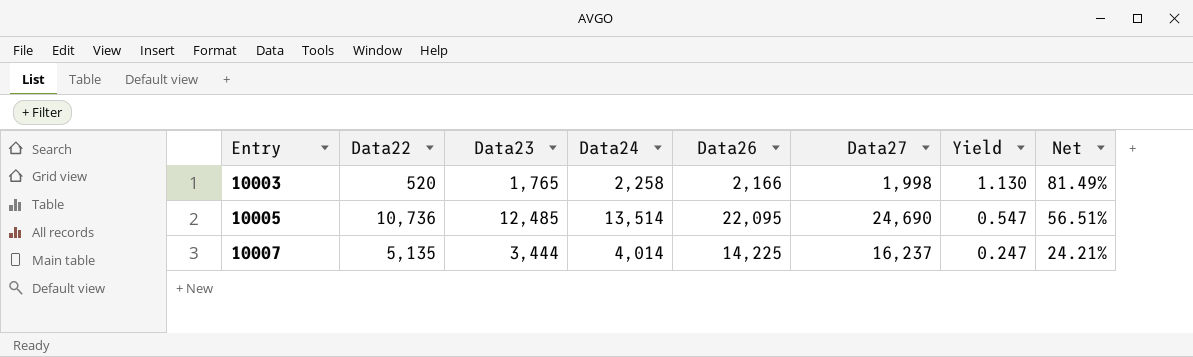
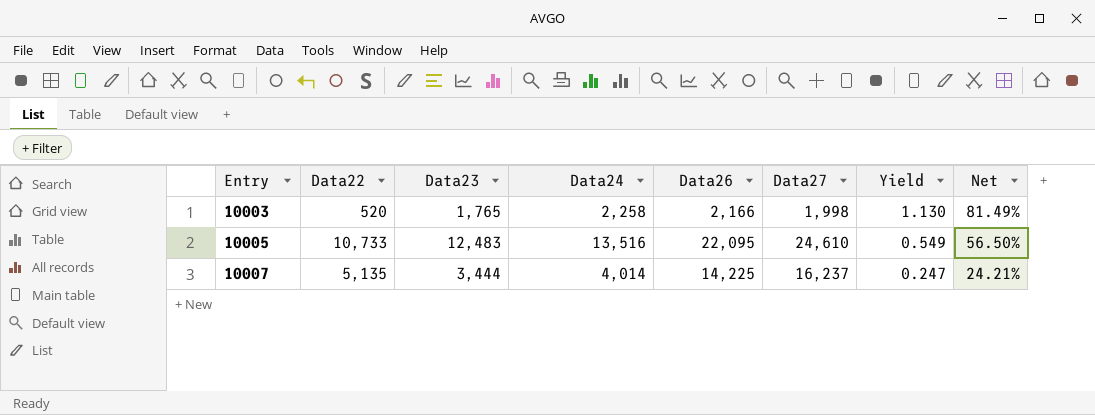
10005 | Data22: 10,736 -> 10,733
10005 | Data23: 12,485 -> 12,483
10005 | Data24: 13,514 -> 13,516
10005 | Data27: 24,690 -> 24,610
10005 | Yield: 0.547 -> 0.549
10005 | Net: 56.51% -> 56.50%

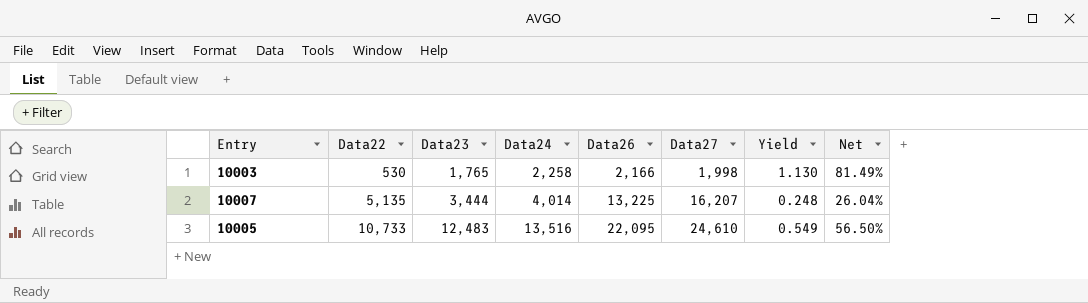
row order: Entry ascending -> Data22 ascending
10003 | Data22: 520 -> 530
10007 | Data26: 14,225 -> 13,225
10007 | Data27: 16,237 -> 16,207
10007 | Yield: 0.247 -> 0.248
10007 | Net: 24.21% -> 26.04%

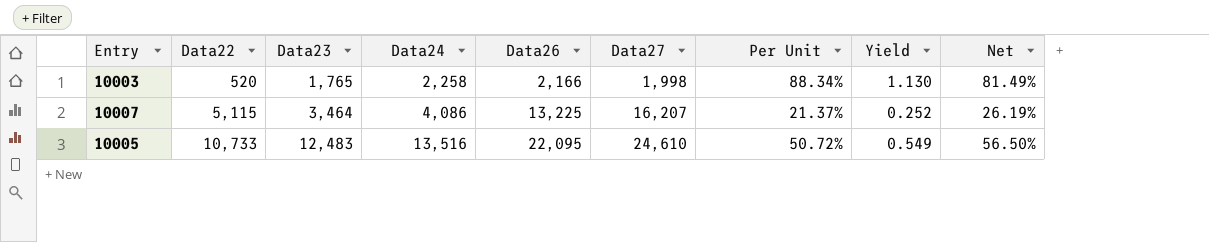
column Per Unit | formula: none -> [Data23] / [Data27]
10003 | Data22: 530 -> 520
10007 | Data22: 5,135 -> 5,115
10007 | Data23: 3,444 -> 3,464
10007 | Data24: 4,014 -> 4,086
10007 | Yield: 0.248 -> 0.252
10007 | Net: 26.04% -> 26.19%

